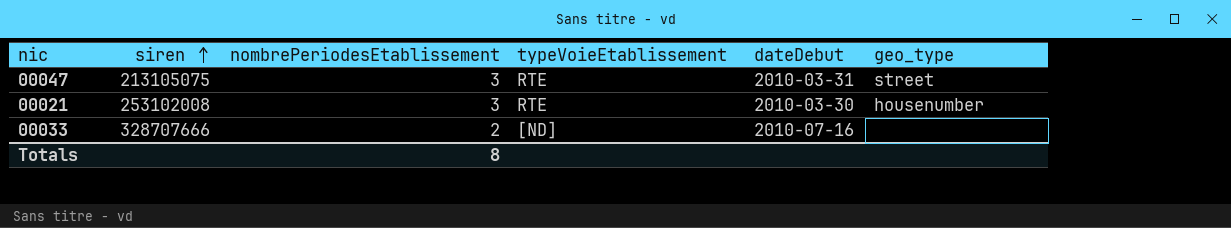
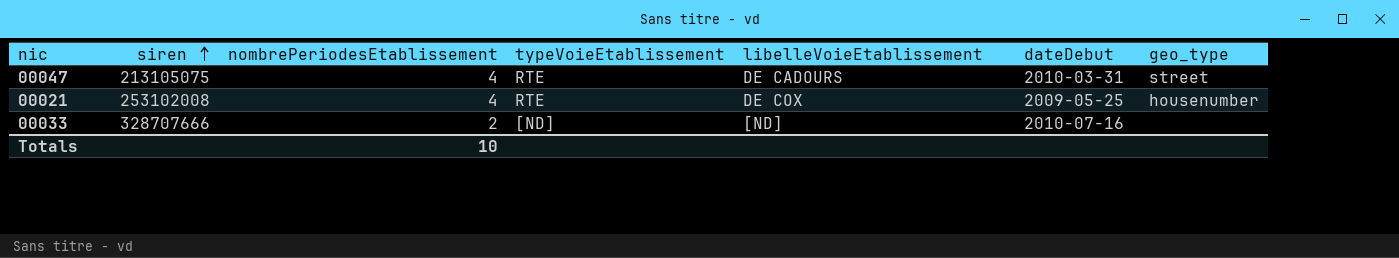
column libelleVoieEtablissement | position: none -> 5
00047 | nombrePeriodesEtablissement: 3 -> 4
00021 | nombrePeriodesEtablissement: 3 -> 4
00021 | dateDebut: 2010-03-30 -> 2009-05-25
Totals | nombrePeriodesEtablissement: 8 -> 10

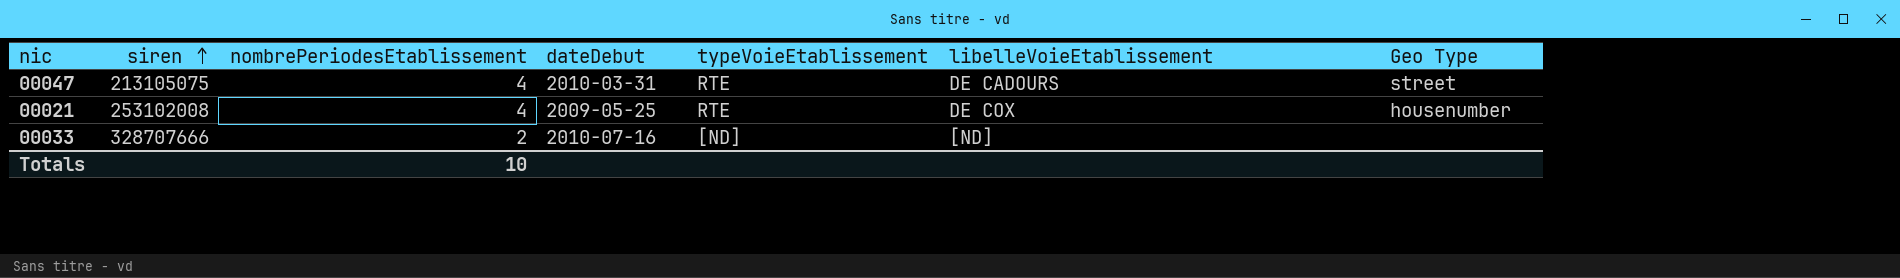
column dateDebut | position: 6 -> 4
column name: geo_type -> Geo Type

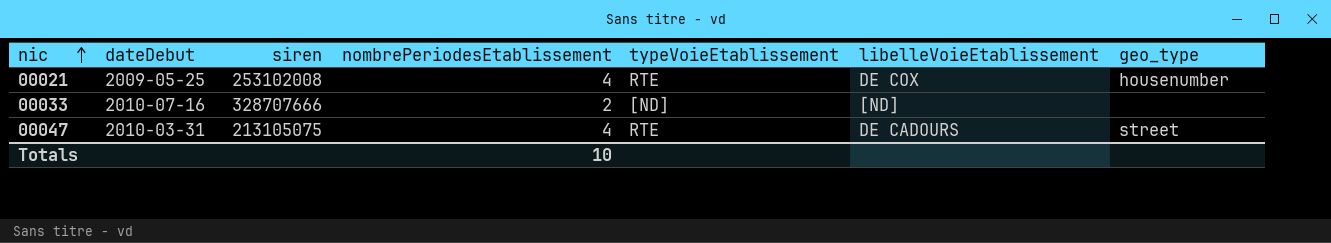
row order: siren ascending -> nic ascending
column dateDebut | position: 4 -> 2
column name: Geo Type -> geo_type

